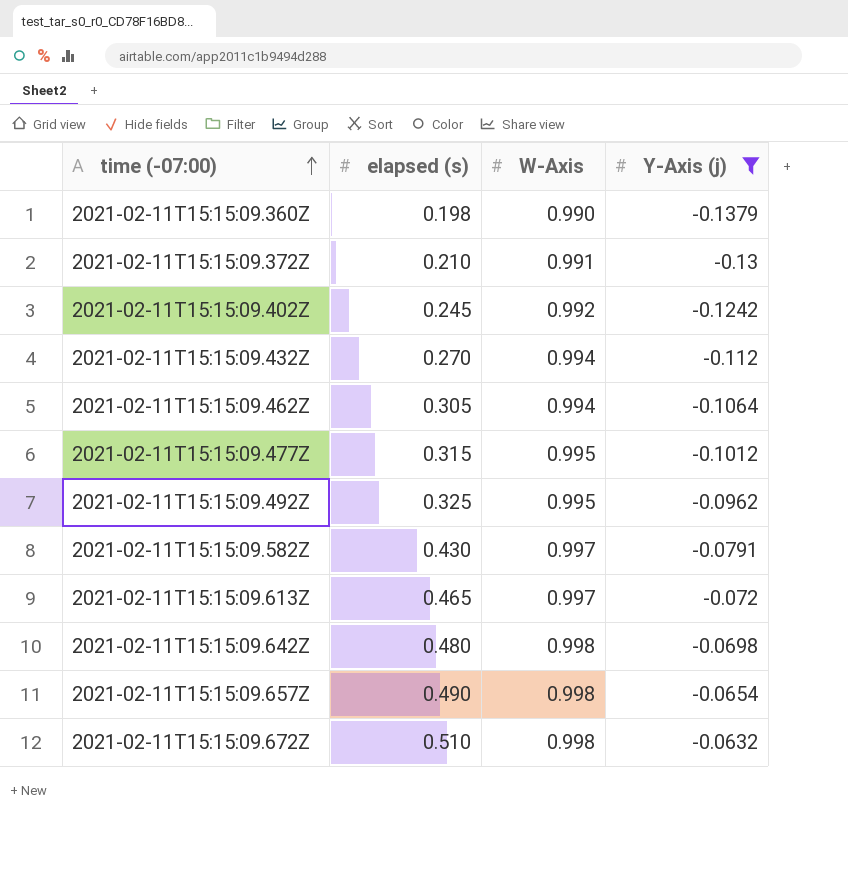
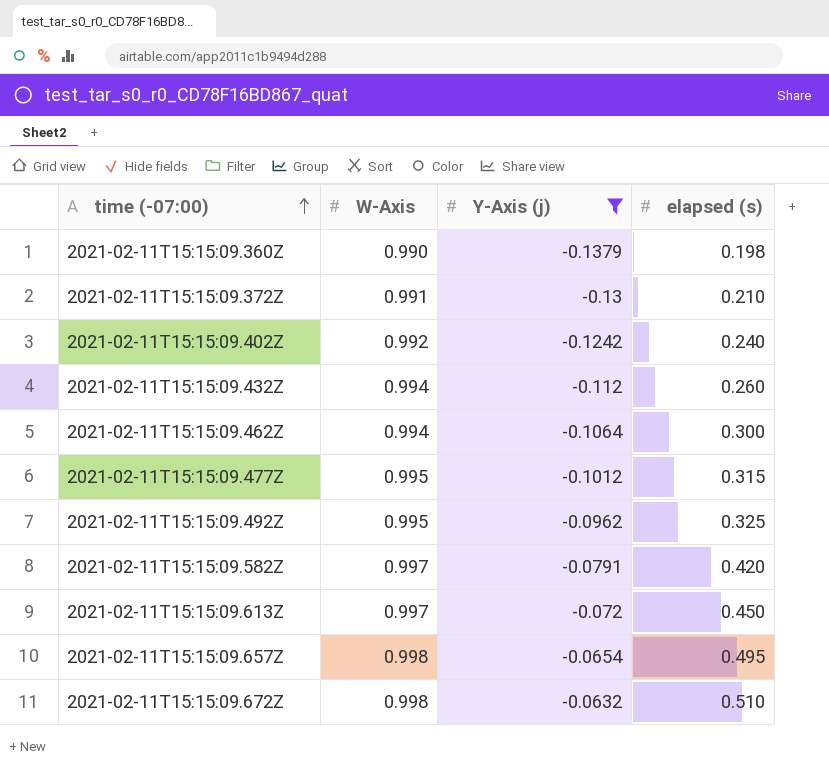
column elapsed (s) | position: 2 -> 4
row 2021-02-11T15:15:09.642Z: 0.480 | 0.998 | -0.0698 -> none
2021-02-11T15:15:09.402Z | elapsed (s): 0.245 -> 0.240
2021-02-11T15:15:09.432Z | elapsed (s): 0.270 -> 0.260
2021-02-11T15:15:09.462Z | elapsed (s): 0.305 -> 0.300
2021-02-11T15:15:09.582Z | elapsed (s): 0.430 -> 0.420
2021-02-11T15:15:09.613Z | elapsed (s): 0.465 -> 0.450
2021-02-11T15:15:09.657Z | elapsed (s): 0.490 -> 0.495

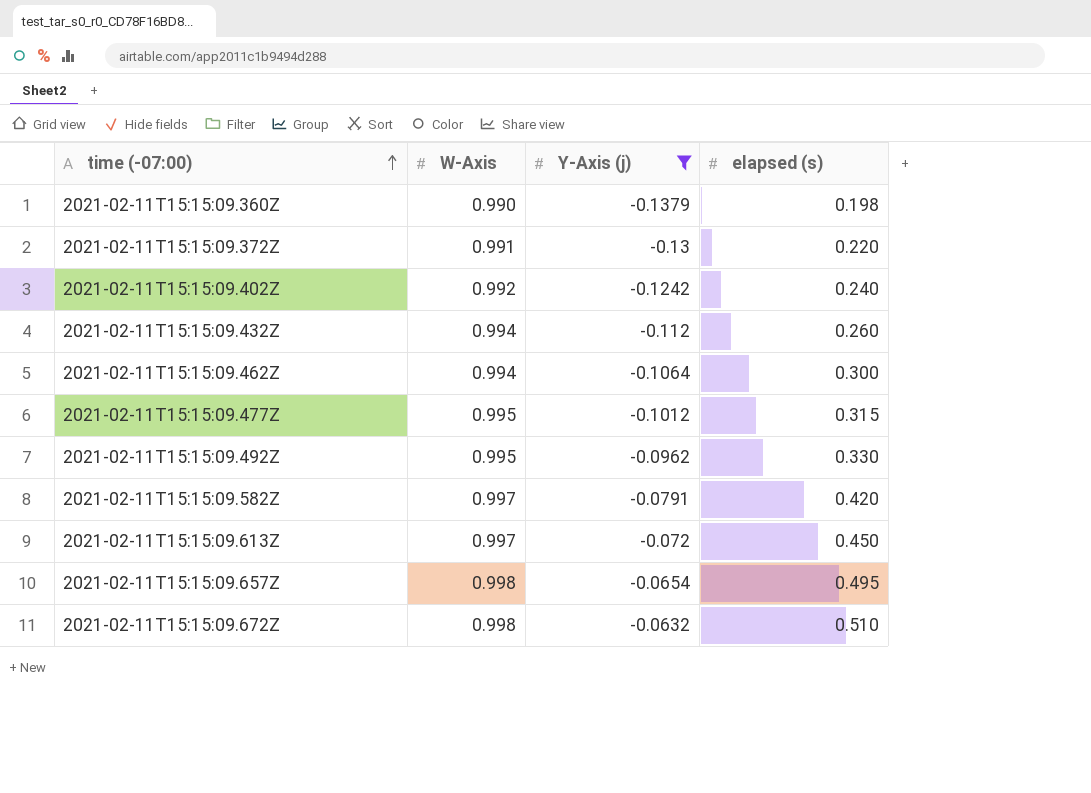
2021-02-11T15:15:09.372Z | elapsed (s): 0.210 -> 0.220
2021-02-11T15:15:09.492Z | elapsed (s): 0.325 -> 0.330

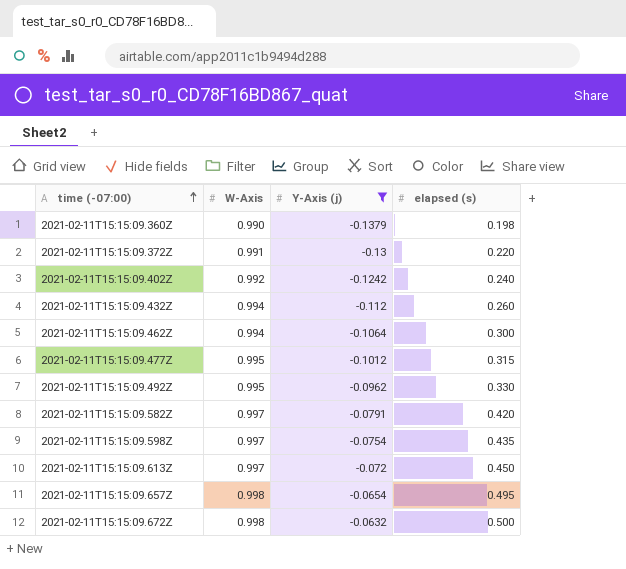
row 2021-02-11T15:15:09.598Z: none -> 0.997 | -0.0754 | 0.435
2021-02-11T15:15:09.672Z | elapsed (s): 0.510 -> 0.500

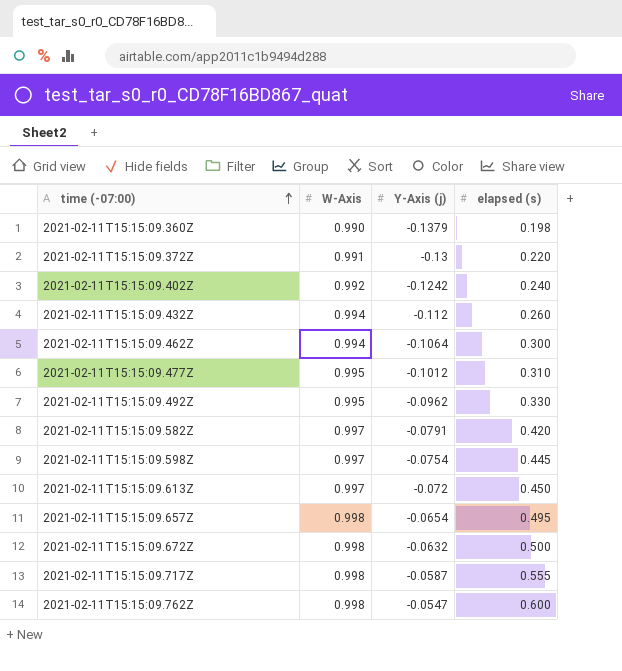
filter: Y-Axis (j) <= -0.0632 -> none
2021-02-11T15:15:09.477Z | elapsed (s): 0.315 -> 0.310
2021-02-11T15:15:09.598Z | elapsed (s): 0.435 -> 0.445

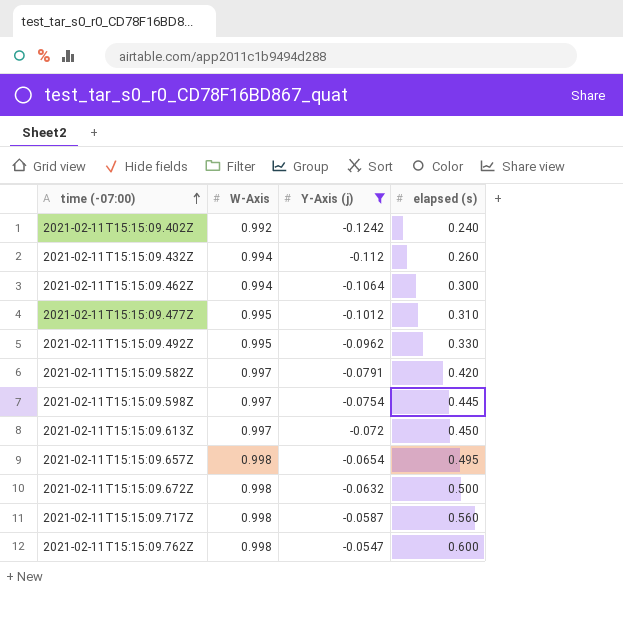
filter: none -> Y-Axis (j) >= -0.1242
2021-02-11T15:15:09.717Z | elapsed (s): 0.555 -> 0.560

